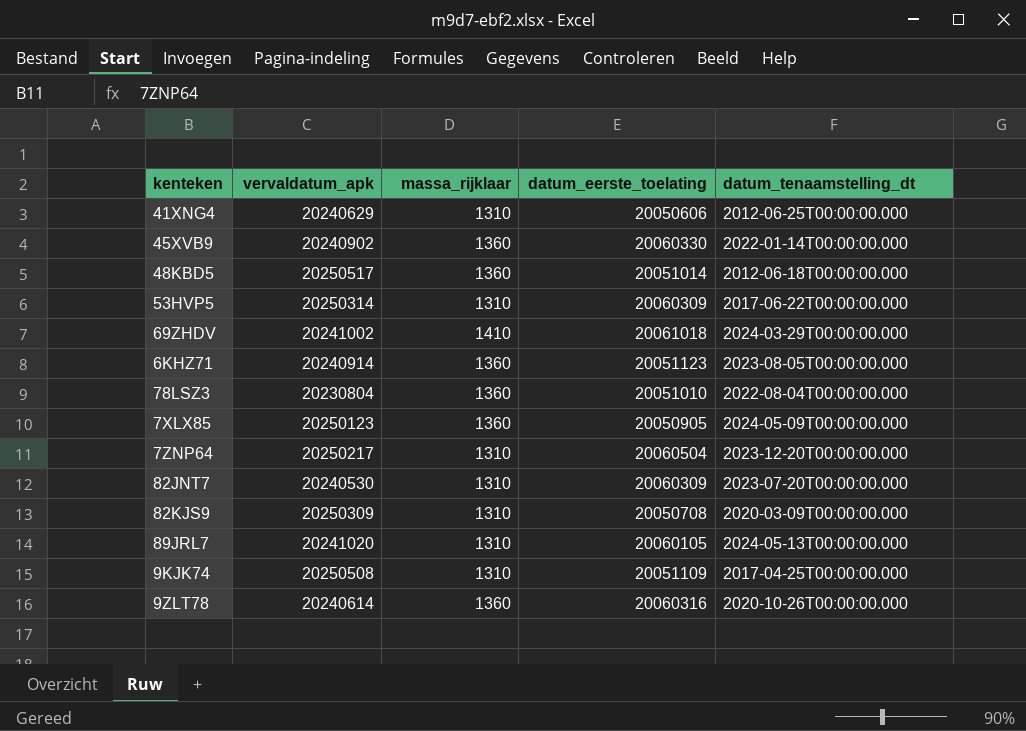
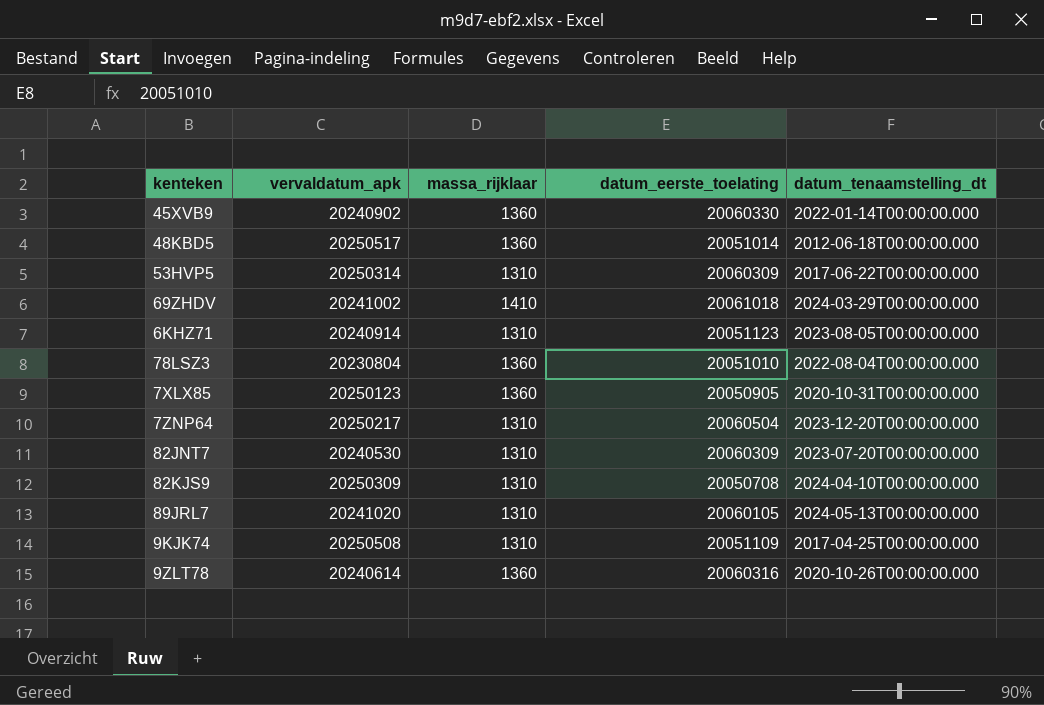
row 41XNG4: 20240629 | 1310 | 20050606 | 2012-06-25T00:00:00.000 -> none
6KHZ71 | massa_rijklaar: 1360 -> 1310
7XLX85 | datum_tenaamstelling_dt: 2024-05-09T00:00:00.000 -> 2020-10-31T00:00:00.000
82KJS9 | datum_tenaamstelling_dt: 2020-03-09T00:00:00.000 -> 2024-04-10T00:00:00.000

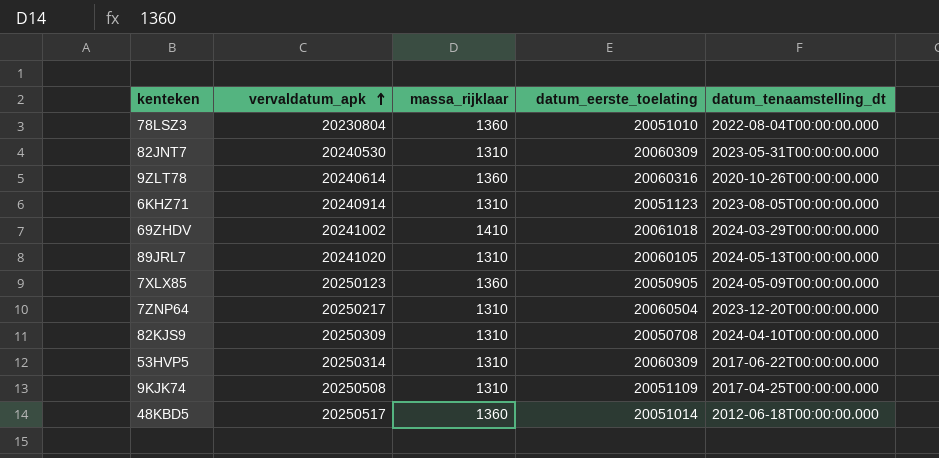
row order: none -> vervaldatum_apk ascending
row 45XVB9: 20240902 | 1360 | 20060330 | 2022-01-14T00:00:00.000 -> none
82JNT7 | datum_tenaamstelling_dt: 2023-07-20T00:00:00.000 -> 2023-05-31T00:00:00.000
7XLX85 | datum_tenaamstelling_dt: 2020-10-31T00:00:00.000 -> 2024-05-09T00:00:00.000

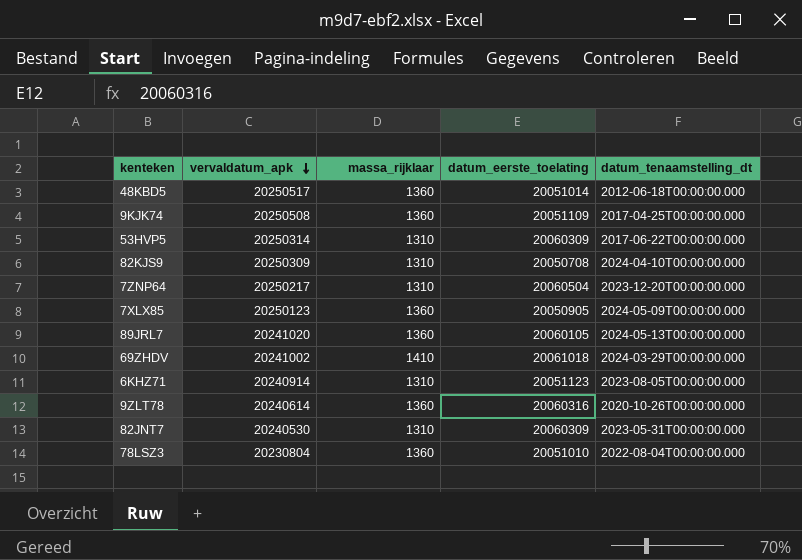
row order: vervaldatum_apk ascending -> vervaldatum_apk descending
9KJK74 | massa_rijklaar: 1310 -> 1360
89JRL7 | massa_rijklaar: 1310 -> 1360

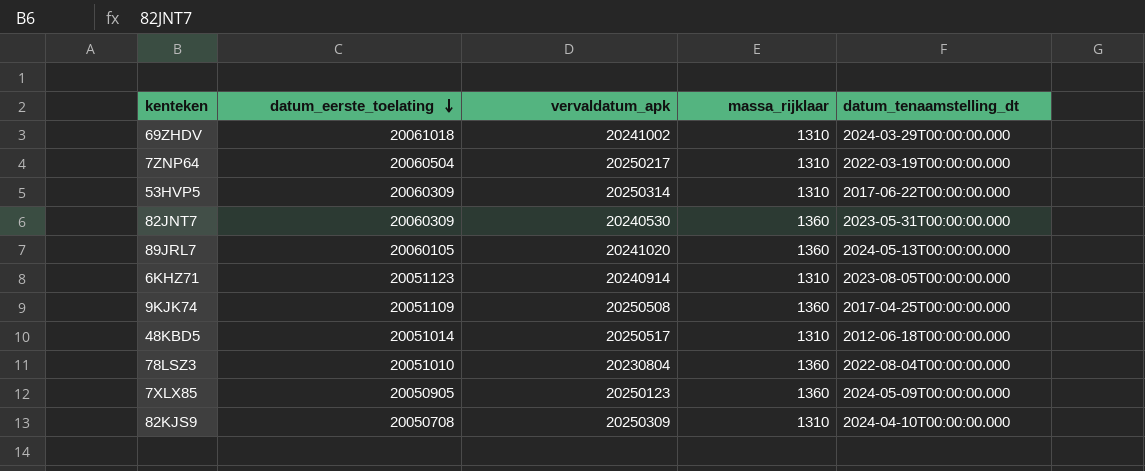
row order: vervaldatum_apk descending -> datum_eerste_toelating descending
column datum_eerste_toelating | position: 4 -> 2
row 9ZLT78: 20240614 | 1360 | 20060316 | 2020-10-26T00:00:00.000 -> none
69ZHDV | massa_rijklaar: 1410 -> 1310
7ZNP64 | datum_tenaamstelling_dt: 2023-12-20T00:00:00.000 -> 2022-03-19T00:00:00.000
82JNT7 | massa_rijklaar: 1310 -> 1360
48KBD5 | massa_rijklaar: 1360 -> 1310

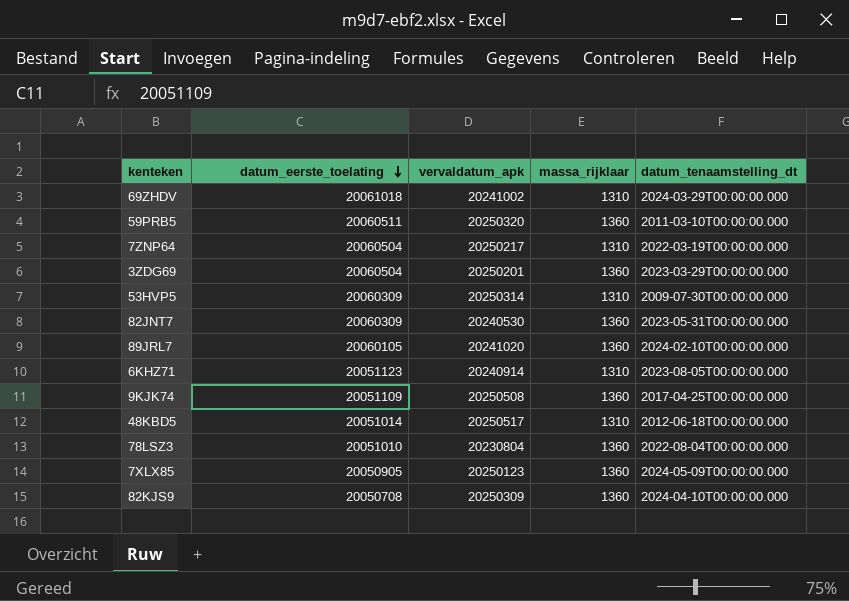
row 59PRB5: none -> 20060511 | 20250320 | 1360 | 2011-03-10T00:00:00.000
row 3ZDG69: none -> 20060504 | 20250201 | 1360 | 2023-03-29T00:00:00.000
53HVP5 | datum_tenaamstelling_dt: 2017-06-22T00:00:00.000 -> 2009-07-30T00:00:00.000
89JRL7 | datum_tenaamstelling_dt: 2024-05-13T00:00:00.000 -> 2024-02-10T00:00:00.000
82KJS9 | massa_rijklaar: 1310 -> 1360

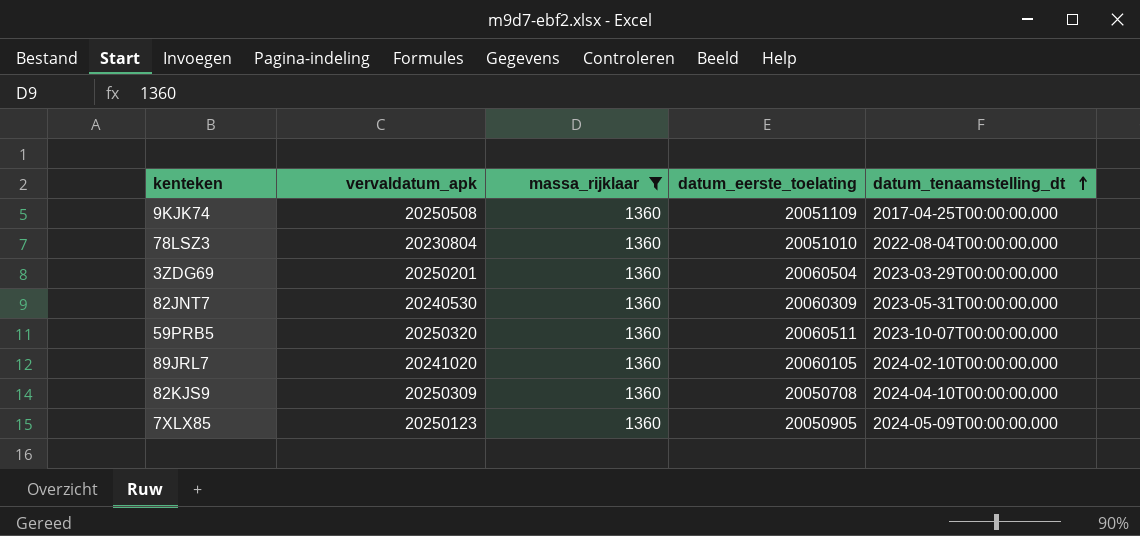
filter: none -> massa_rijklaar = 1360
row order: datum_eerste_toelating descending -> datum_tenaamstelling_dt ascending
column datum_eerste_toelating | position: 2 -> 4
59PRB5 | datum_tenaamstelling_dt: 2011-03-10T00:00:00.000 -> 2023-10-07T00:00:00.000

